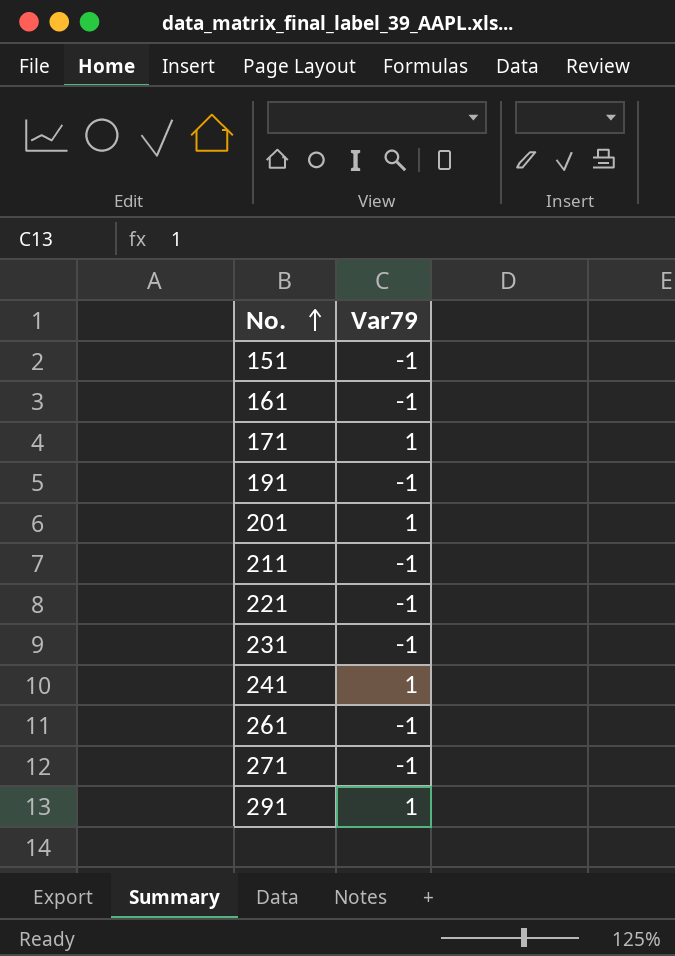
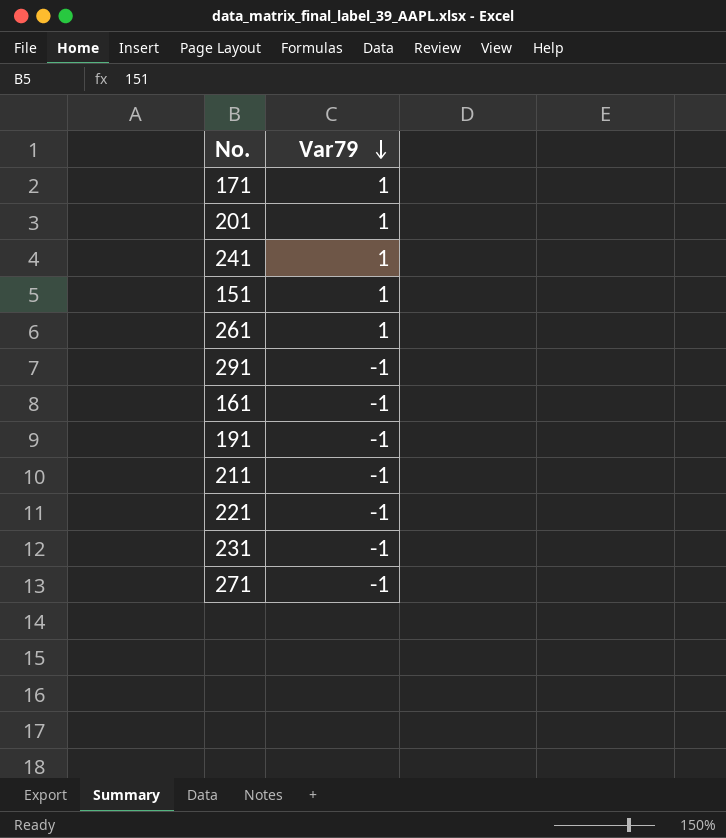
row order: No. ascending -> Var79 descending
151 | Var79: -1 -> 1
261 | Var79: -1 -> 1
291 | Var79: 1 -> -1

